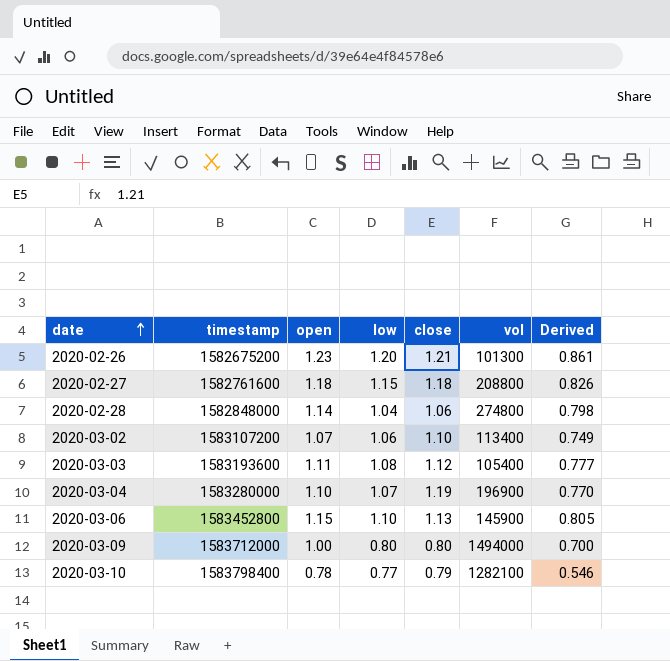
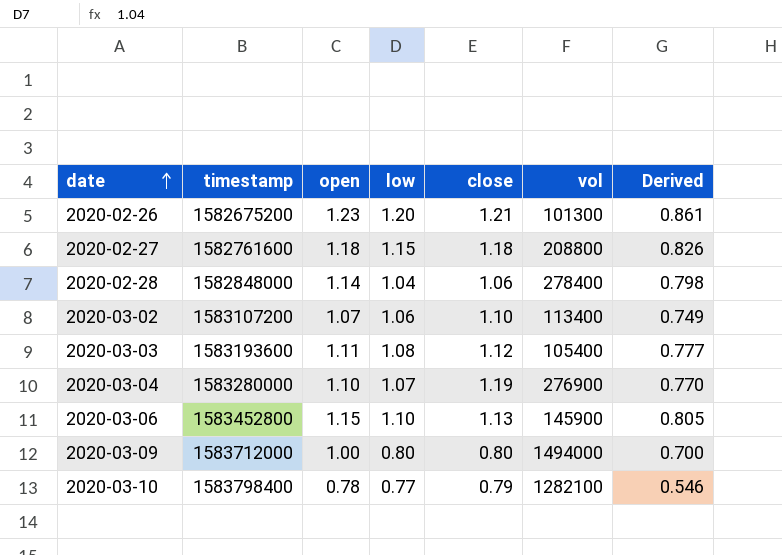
2020-02-28 | vol: 274800 -> 278400
2020-03-04 | vol: 196900 -> 276900

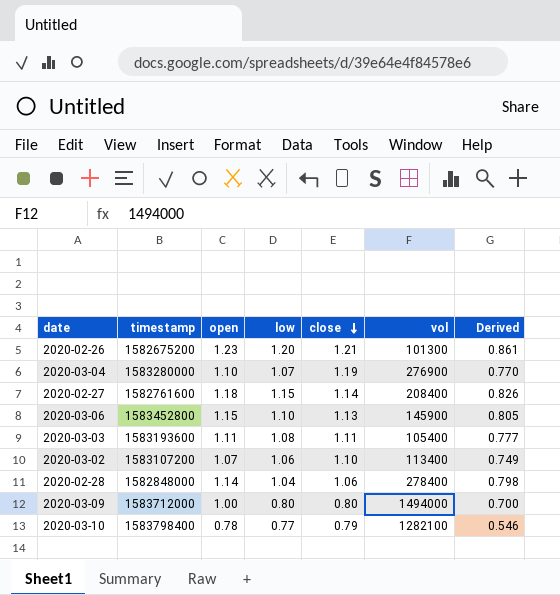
row order: date ascending -> close descending
2020-02-27 | close: 1.18 -> 1.14
2020-02-27 | vol: 208800 -> 208400
2020-03-03 | close: 1.12 -> 1.11

